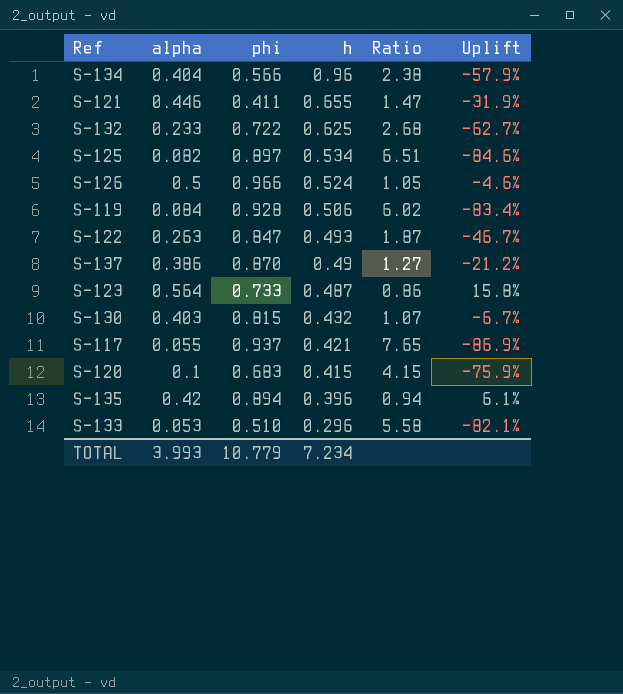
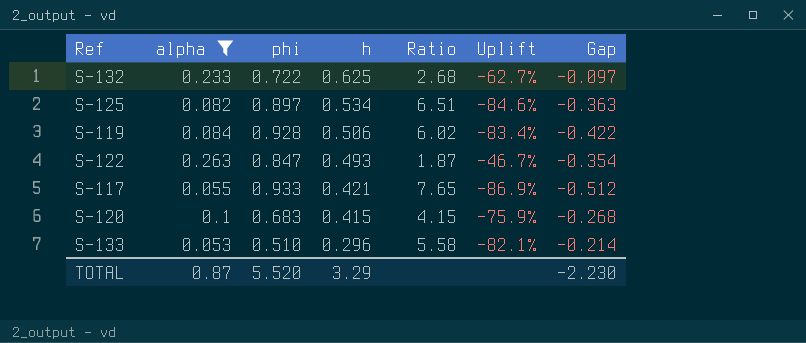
filter: none -> alpha <= 0.263
column Gap | formula: none -> [h] - [phi]
S-117 | phi: 0.937 -> 0.933
TOTAL | alpha: 3.993 -> 0.87
TOTAL | phi: 10.779 -> 5.520
TOTAL | h: 7.234 -> 3.29

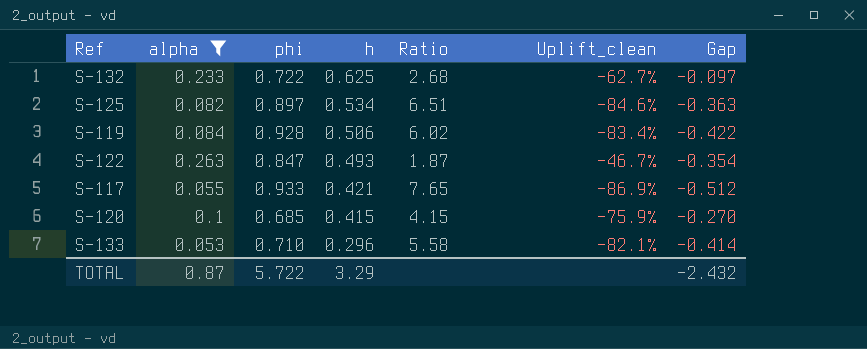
column name: Uplift -> Uplift_clean
S-120 | phi: 0.683 -> 0.685
S-120 | Gap: -0.268 -> -0.270
S-133 | phi: 0.510 -> 0.710
S-133 | Gap: -0.214 -> -0.414
TOTAL | phi: 5.520 -> 5.722
TOTAL | Gap: -2.230 -> -2.432

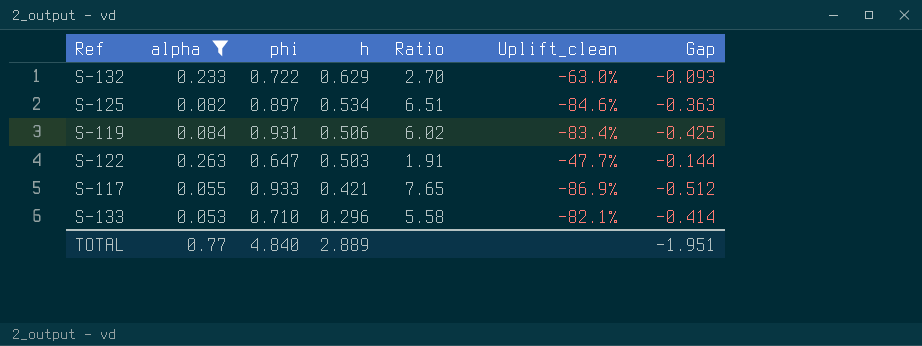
row S-120: 0.1 | 0.685 | 0.415 | 4.15 | -75.9% | -0.270 -> none
S-132 | h: 0.625 -> 0.629
S-132 | Ratio: 2.68 -> 2.70
S-132 | Uplift_clean: -62.7% -> -63.0%
S-132 | Gap: -0.097 -> -0.093
S-119 | phi: 0.928 -> 0.931
S-119 | Gap: -0.422 -> -0.425
S-122 | phi: 0.847 -> 0.647
S-122 | h: 0.493 -> 0.503
S-122 | Ratio: 1.87 -> 1.91
S-122 | Uplift_clean: -46.7% -> -47.7%
S-122 | Gap: -0.354 -> -0.144
TOTAL | alpha: 0.87 -> 0.77
TOTAL | phi: 5.722 -> 4.840
TOTAL | h: 3.29 -> 2.889
TOTAL | Gap: -2.432 -> -1.951

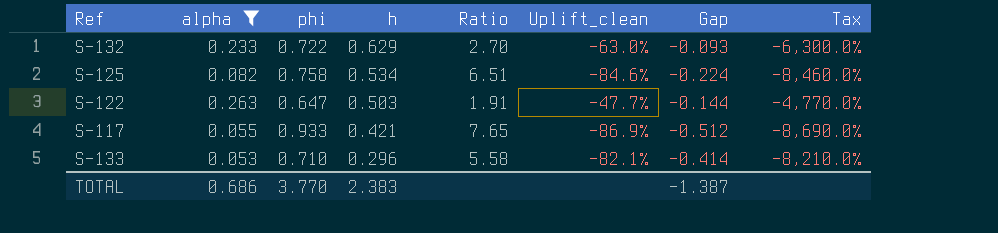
column Tax | formula: none -> [Uplift_clean] * 100
row S-119: 0.084 | 0.931 | 0.506 | 6.02 | -83.4% | -0.425 -> none
S-125 | phi: 0.897 -> 0.758
S-125 | Gap: -0.363 -> -0.224
TOTAL | alpha: 0.77 -> 0.686
TOTAL | phi: 4.840 -> 3.770
TOTAL | h: 2.889 -> 2.383
TOTAL | Gap: -1.951 -> -1.387

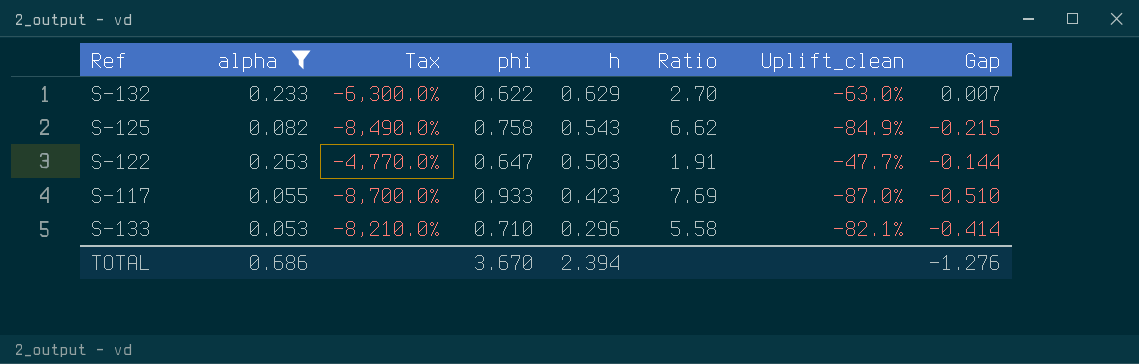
column Tax | position: 8 -> 3
S-132 | phi: 0.722 -> 0.622
S-132 | Gap: -0.093 -> 0.007
S-125 | Tax: -8,460.0% -> -8,490.0%
S-125 | h: 0.534 -> 0.543
S-125 | Ratio: 6.51 -> 6.62
S-125 | Uplift_clean: -84.6% -> -84.9%
S-125 | Gap: -0.224 -> -0.215
S-117 | Tax: -8,690.0% -> -8,700.0%
S-117 | h: 0.421 -> 0.423
S-117 | Ratio: 7.65 -> 7.69
S-117 | Uplift_clean: -86.9% -> -87.0%
S-117 | Gap: -0.512 -> -0.510
TOTAL | phi: 3.770 -> 3.670
TOTAL | h: 2.383 -> 2.394
TOTAL | Gap: -1.387 -> -1.276

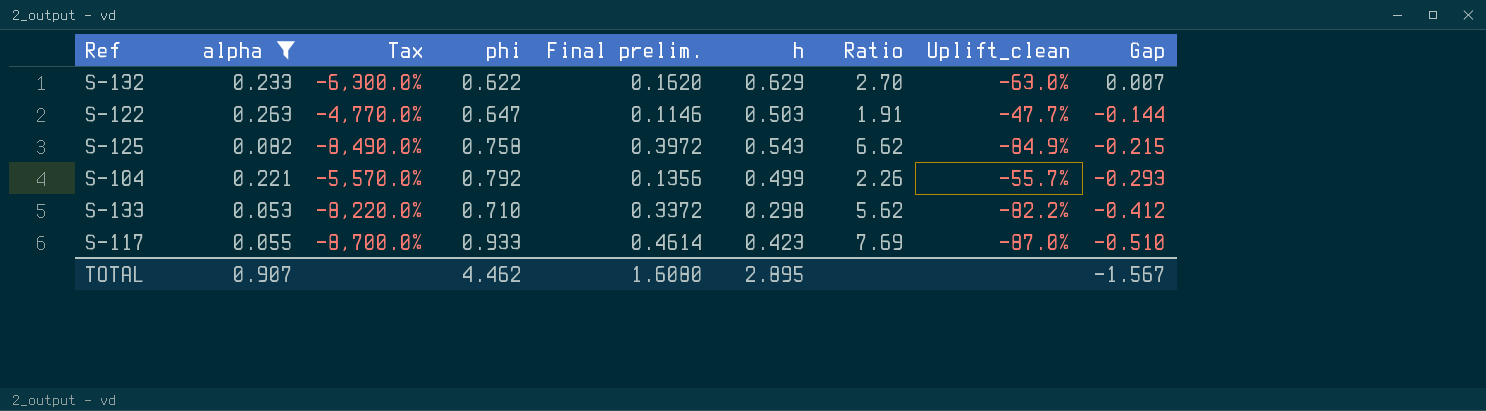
row order: h descending -> Gap descending
column Final prelim. | formula: none -> [Ratio] * 0.06
row S-104: none -> 0.221 | -5,570.0% | 0.792 | 0.1356 | 0.499 | 2.26 | -55.7% | -0.293
S-133 | Tax: -8,210.0% -> -8,220.0%
S-133 | h: 0.296 -> 0.298
S-133 | Ratio: 5.58 -> 5.62
S-133 | Uplift_clean: -82.1% -> -82.2%
S-133 | Gap: -0.414 -> -0.412
TOTAL | alpha: 0.686 -> 0.907
TOTAL | phi: 3.670 -> 4.462
TOTAL | h: 2.394 -> 2.895
TOTAL | Gap: -1.276 -> -1.567

